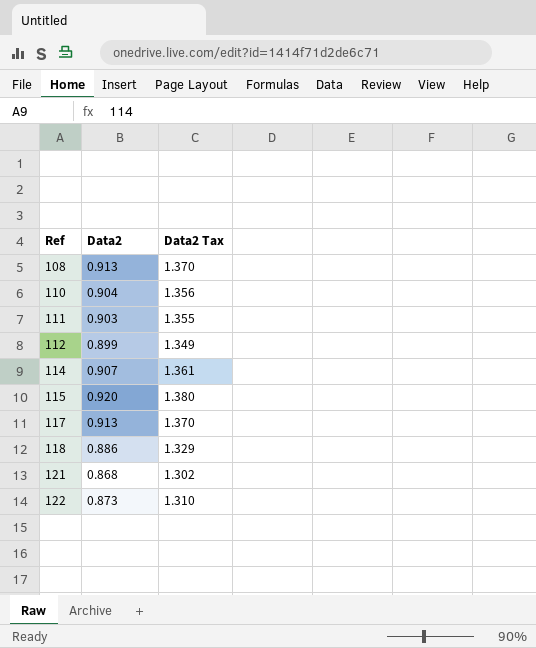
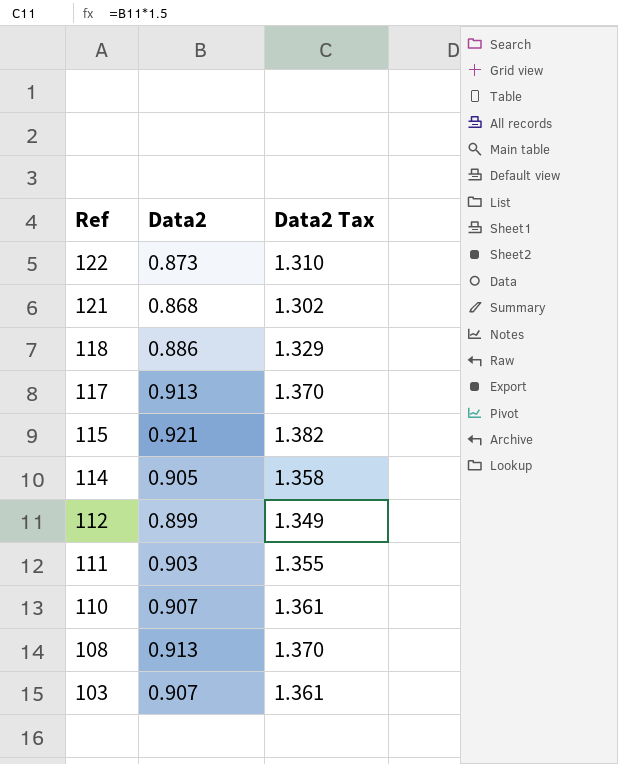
row order: Ref ascending -> Ref descending
115 | Data2: 0.920 -> 0.921
115 | Data2 Tax: 1.380 -> 1.382
114 | Data2: 0.907 -> 0.905
114 | Data2 Tax: 1.361 -> 1.358
110 | Data2: 0.904 -> 0.907
110 | Data2 Tax: 1.356 -> 1.361
row 103: none -> 0.907 | 1.361

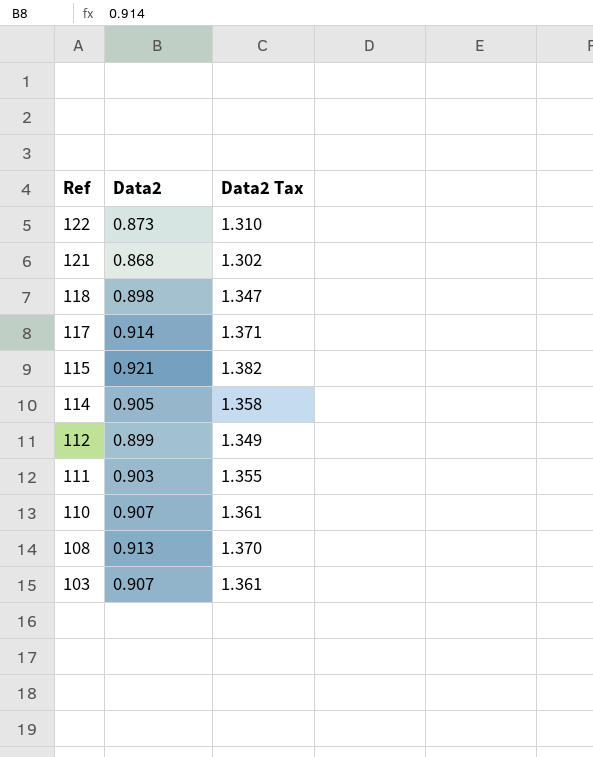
118 | Data2: 0.886 -> 0.898
118 | Data2 Tax: 1.329 -> 1.347
117 | Data2: 0.913 -> 0.914
117 | Data2 Tax: 1.370 -> 1.371

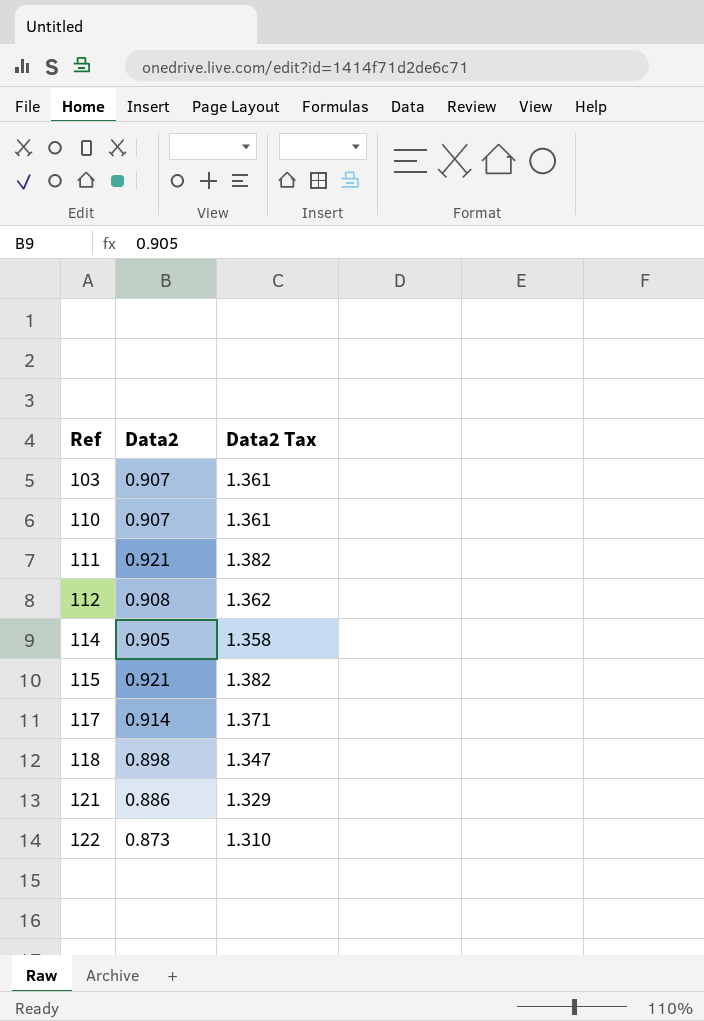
row order: Ref descending -> Ref ascending
row 108: 0.913 | 1.370 -> none
111 | Data2: 0.903 -> 0.921
111 | Data2 Tax: 1.355 -> 1.382
112 | Data2: 0.899 -> 0.908
112 | Data2 Tax: 1.349 -> 1.362
121 | Data2: 0.868 -> 0.886
121 | Data2 Tax: 1.302 -> 1.329

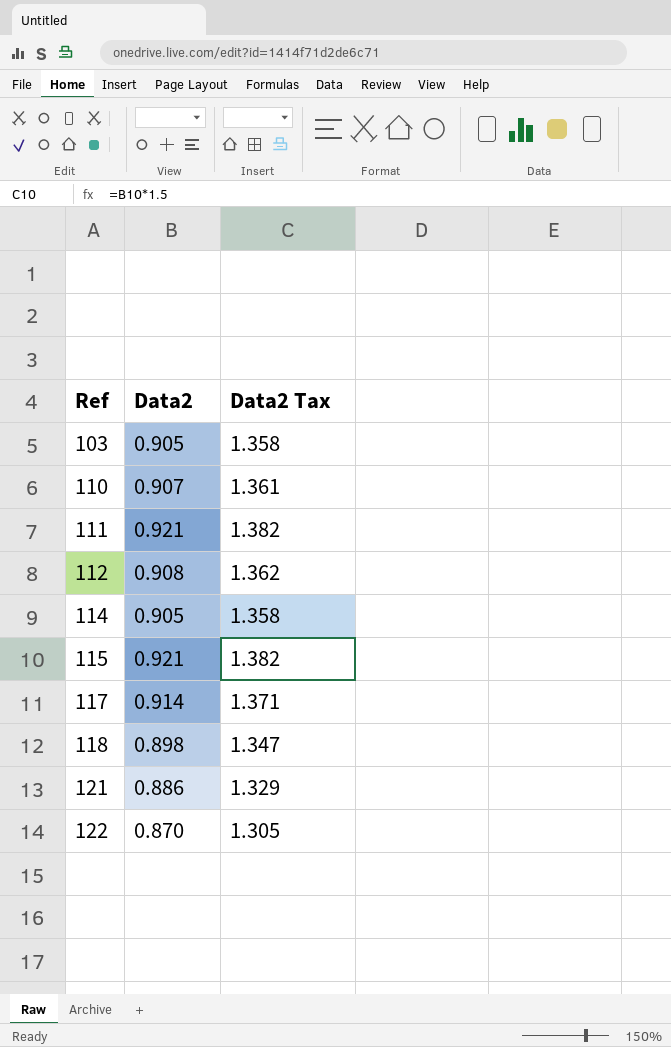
103 | Data2: 0.907 -> 0.905
103 | Data2 Tax: 1.361 -> 1.358
122 | Data2: 0.873 -> 0.870
122 | Data2 Tax: 1.310 -> 1.305

